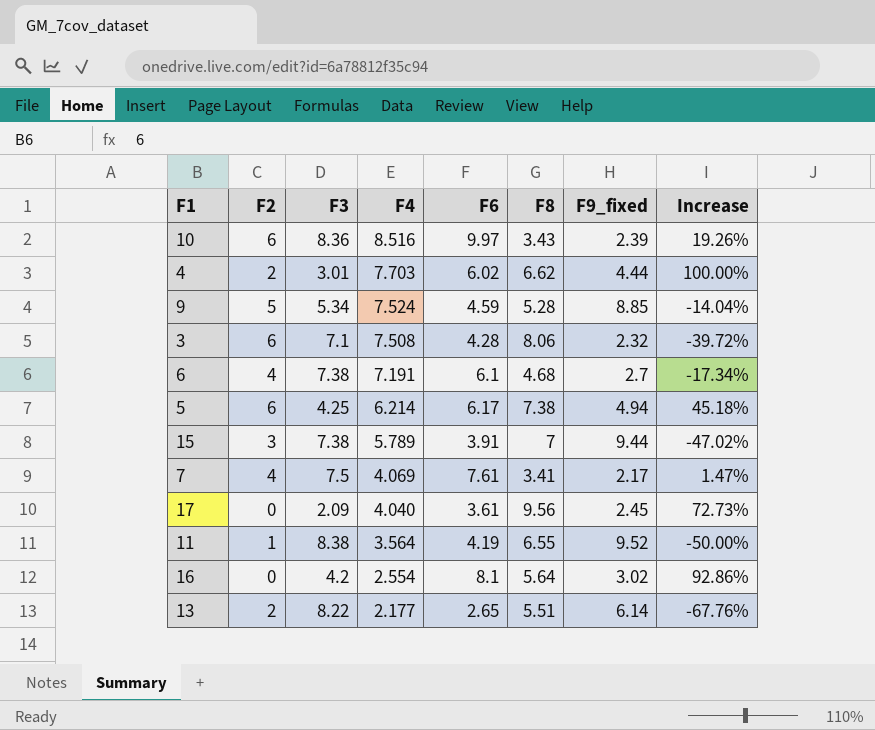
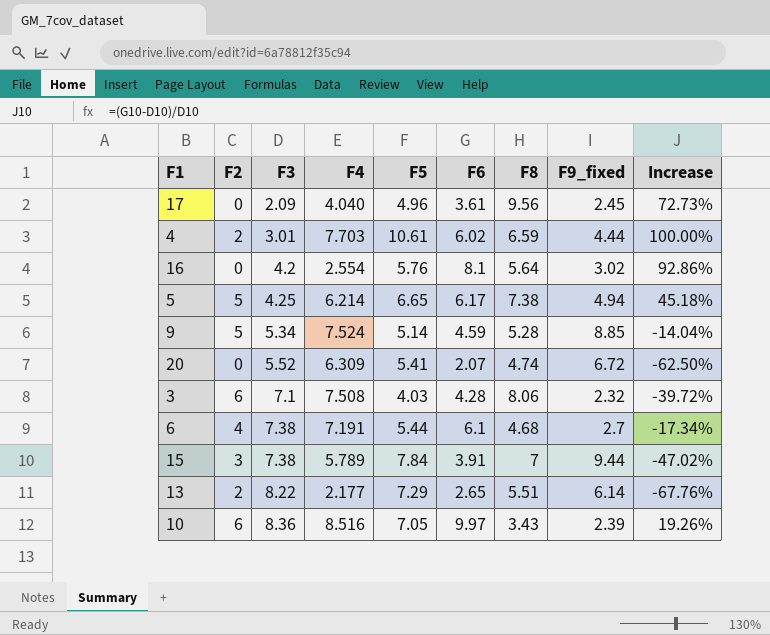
row order: F4 descending -> F3 ascending
column F5 | position: none -> 5
row 7: 4 | 7.5 | 4.069 | 7.61 | 3.41 | 2.17 | 1.47% -> none
row 11: 1 | 8.38 | 3.564 | 4.19 | 6.55 | 9.52 | -50.00% -> none
4 | F8: 6.62 -> 6.59
5 | F2: 6 -> 5
row 20: none -> 0 | 5.52 | 6.309 | 5.41 | 2.07 | 4.74 | 6.72 | -62.50%

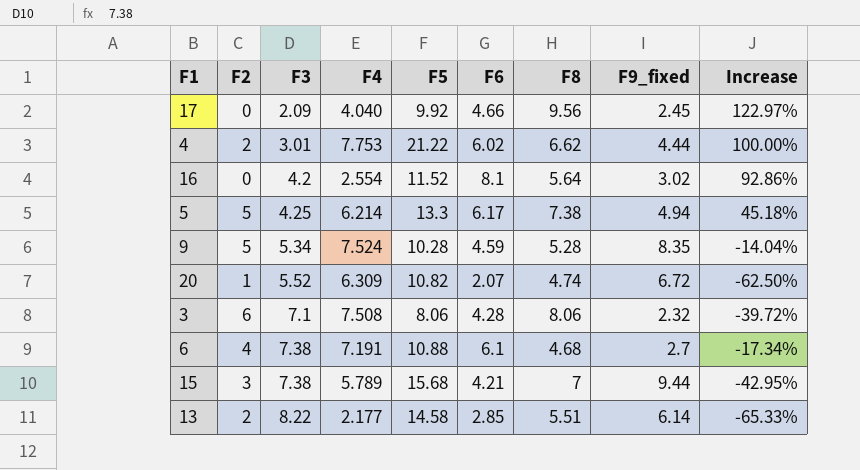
row 10: 6 | 8.36 | 8.516 | 7.05 | 9.97 | 3.43 | 2.39 | 19.26% -> none
17 | F5: 4.96 -> 9.92
17 | F6: 3.61 -> 4.66
17 | Increase: 72.73% -> 122.97%
4 | F4: 7.703 -> 7.753
4 | F5: 10.61 -> 21.22
4 | F8: 6.59 -> 6.62
16 | F5: 5.76 -> 11.52
5 | F5: 6.65 -> 13.3
9 | F5: 5.14 -> 10.28
9 | F9_fixed: 8.85 -> 8.35
20 | F2: 0 -> 1
20 | F5: 5.41 -> 10.82
3 | F5: 4.03 -> 8.06
6 | F5: 5.44 -> 10.88
15 | F5: 7.84 -> 15.68
15 | F6: 3.91 -> 4.21
15 | Increase: -47.02% -> -42.95%
13 | F5: 7.29 -> 14.58
13 | F6: 2.65 -> 2.85
13 | Increase: -67.76% -> -65.33%

